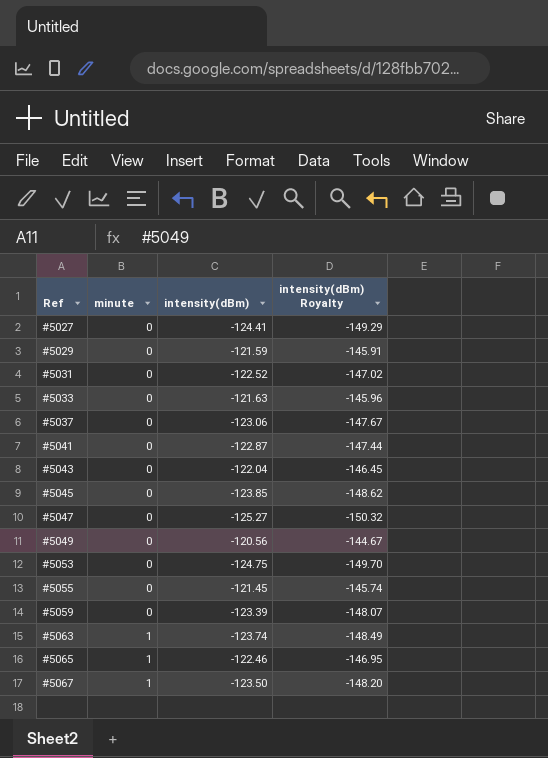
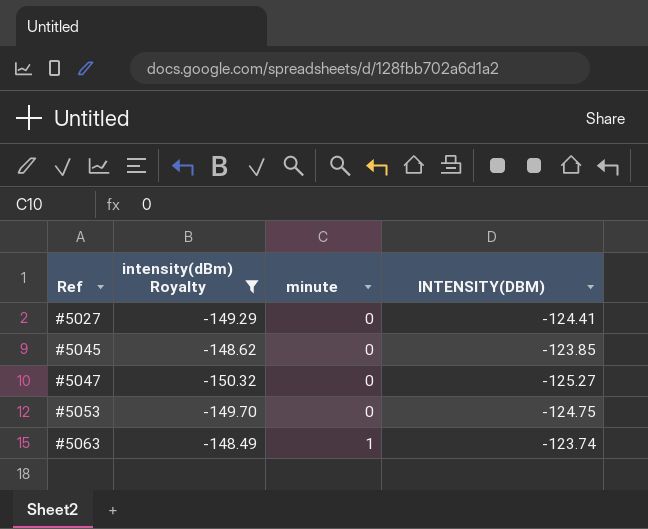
filter: none -> intensity(dBm) Royalty <= -148.49
column intensity(dBm) Royalty | position: 4 -> 2
column name: intensity(dBm) -> INTENSITY(DBM)

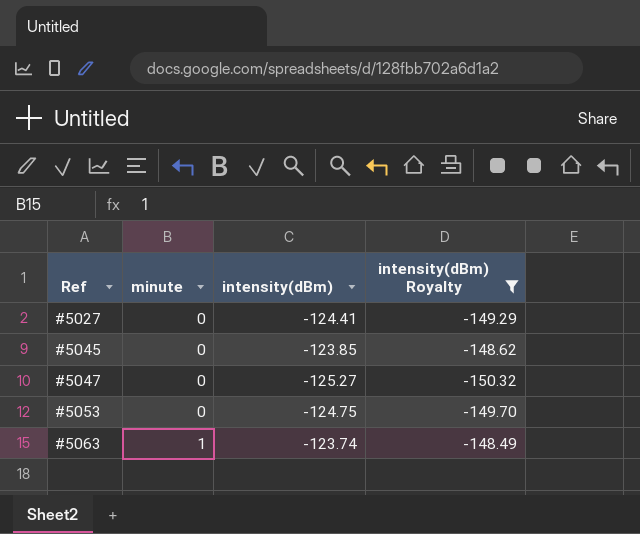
column name: INTENSITY(DBM) -> intensity(dBm)
column intensity(dBm) Royalty | position: 2 -> 4

